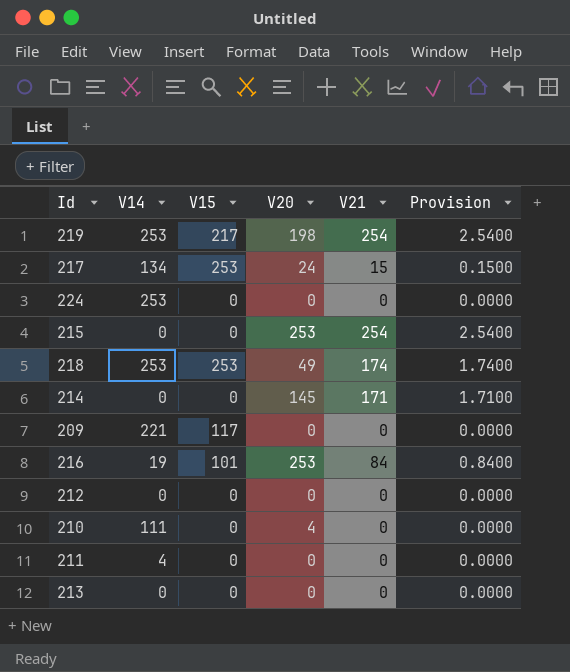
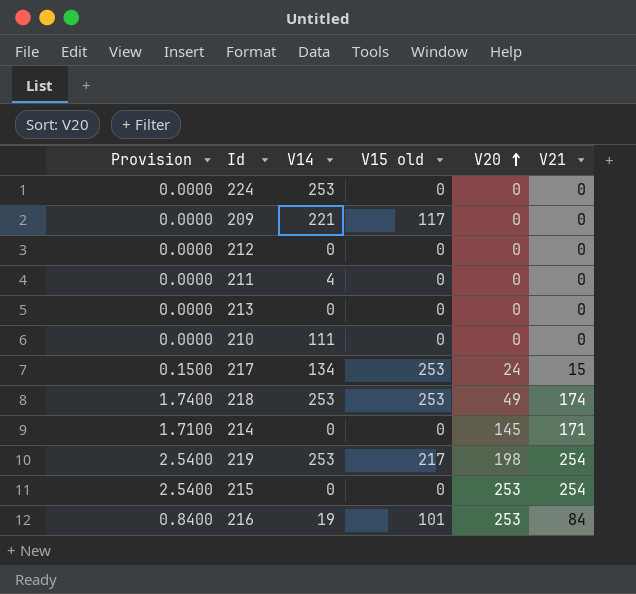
row order: none -> V20 ascending
column Provision | position: 6 -> 1
column name: V15 -> V15 old
210 | V20: 4 -> 0

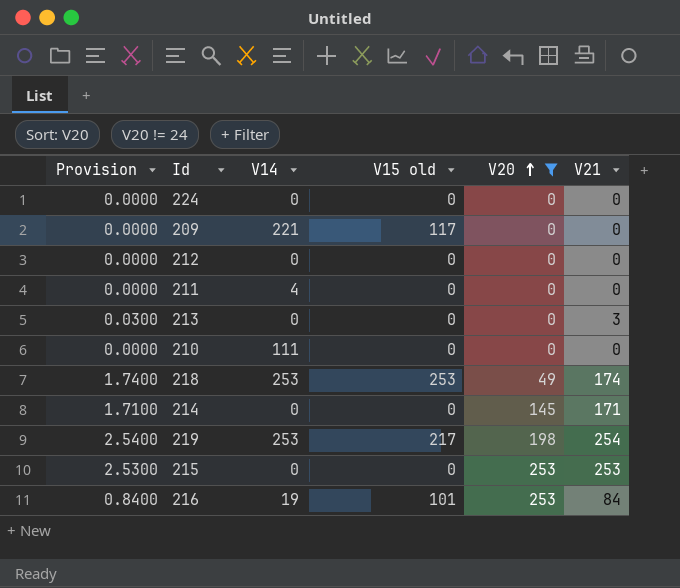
filter: none -> V20 != 24
224 | V14: 253 -> 0
213 | Provision: 0.0000 -> 0.0300
213 | V21: 0 -> 3
215 | Provision: 2.5400 -> 2.5300
215 | V21: 254 -> 253

